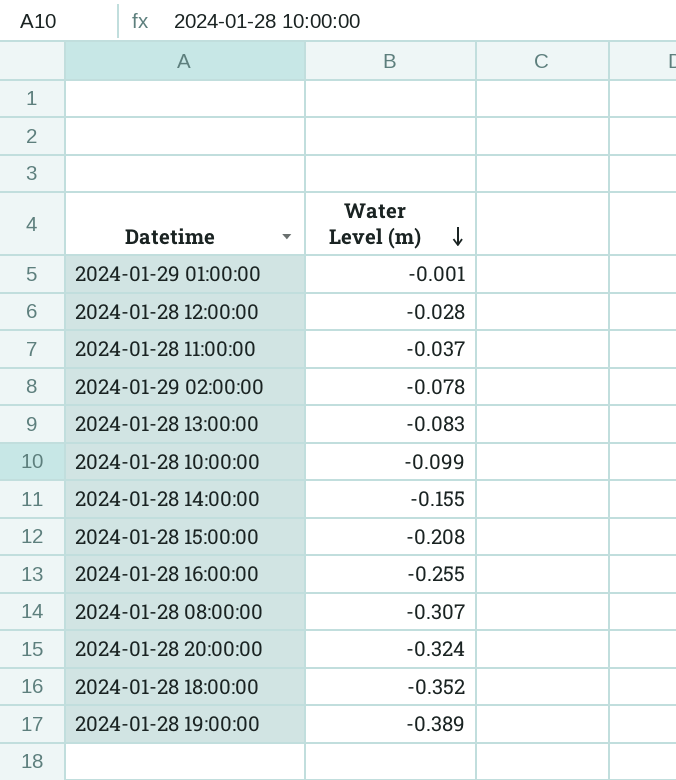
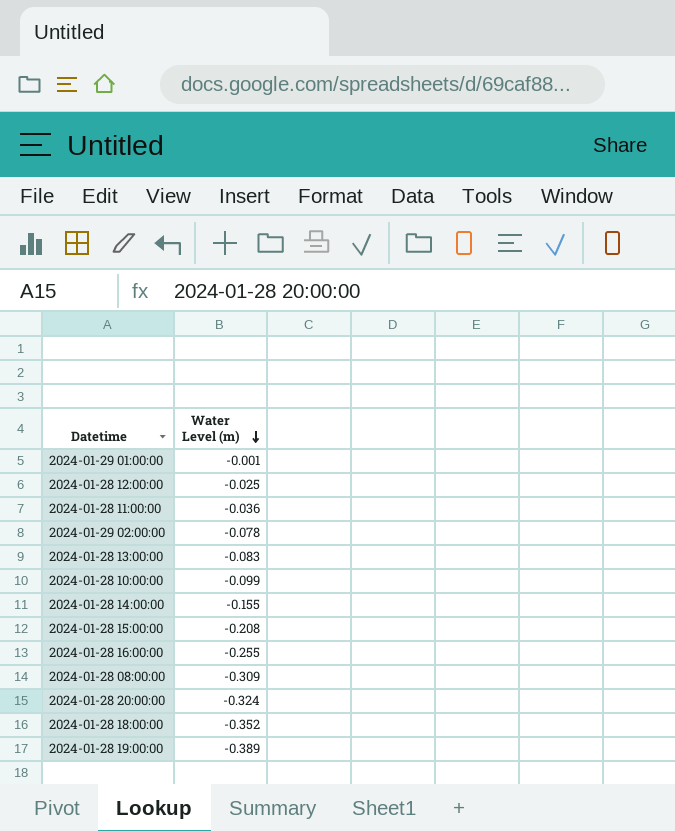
2024-01-28 12:00:00 | Water Level (m): -0.028 -> -0.025
2024-01-28 11:00:00 | Water Level (m): -0.037 -> -0.036
2024-01-28 08:00:00 | Water Level (m): -0.307 -> -0.309

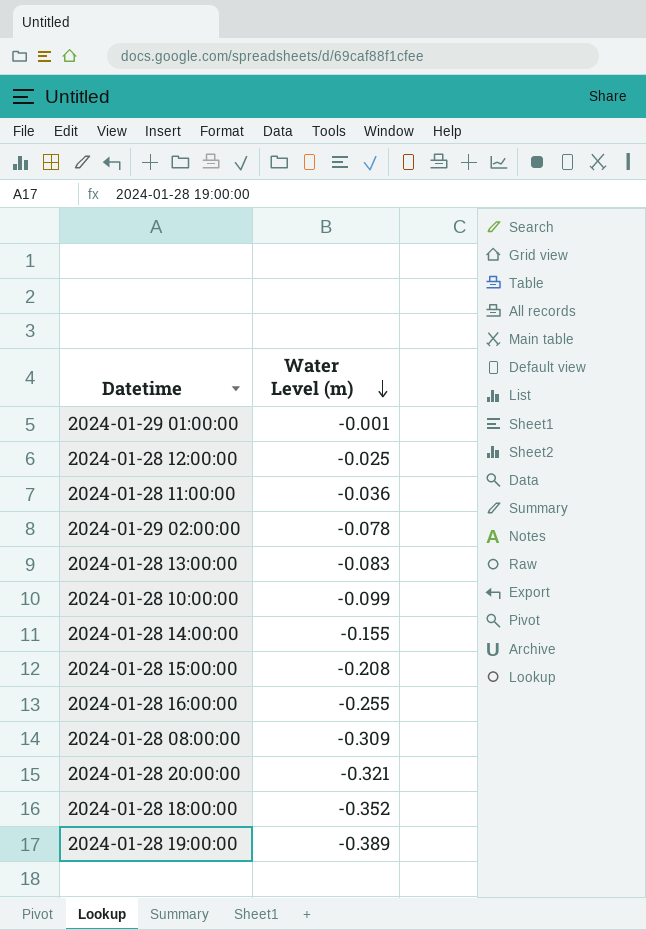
2024-01-28 20:00:00 | Water Level (m): -0.324 -> -0.321

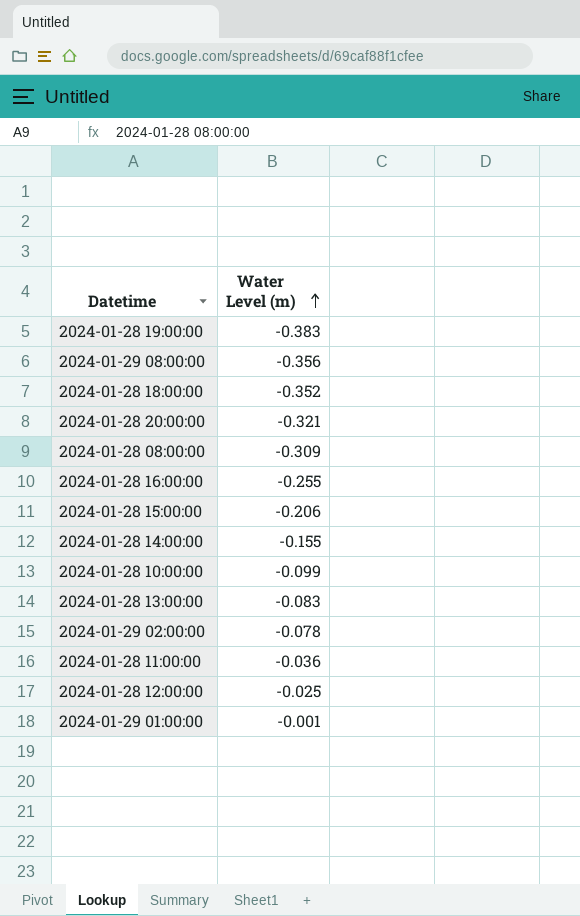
row order: Water Level (m) descending -> Water Level (m) ascending
2024-01-28 19:00:00 | Water Level (m): -0.389 -> -0.383
row 2024-01-29 08:00:00: none -> -0.356
2024-01-28 15:00:00 | Water Level (m): -0.208 -> -0.206

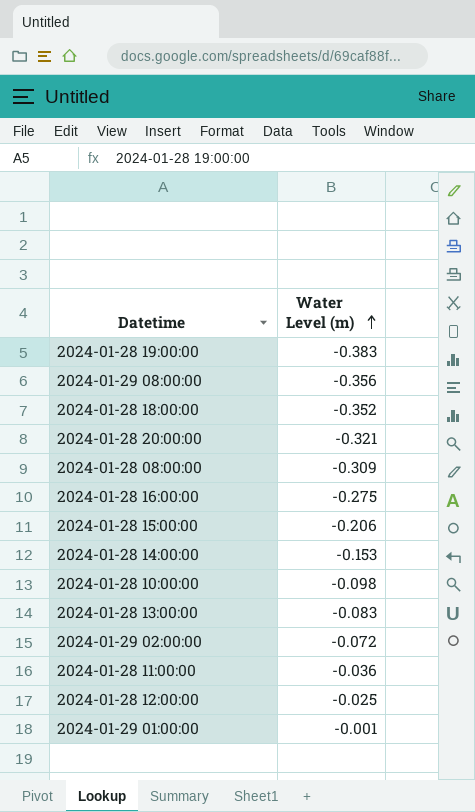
2024-01-28 16:00:00 | Water Level (m): -0.255 -> -0.275
2024-01-28 14:00:00 | Water Level (m): -0.155 -> -0.153
2024-01-28 10:00:00 | Water Level (m): -0.099 -> -0.098
2024-01-29 02:00:00 | Water Level (m): -0.078 -> -0.072

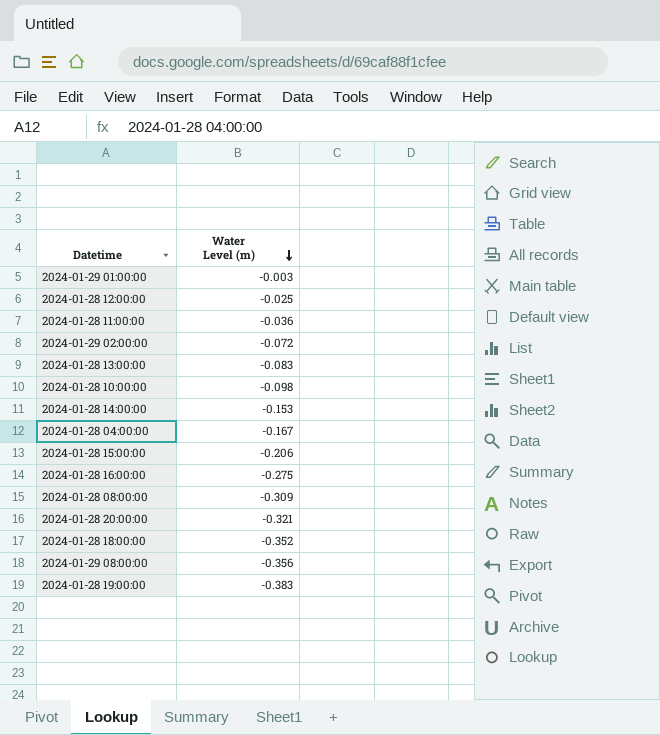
row order: Water Level (m) ascending -> Water Level (m) descending
2024-01-29 01:00:00 | Water Level (m): -0.001 -> -0.003
row 2024-01-28 04:00:00: none -> -0.167

